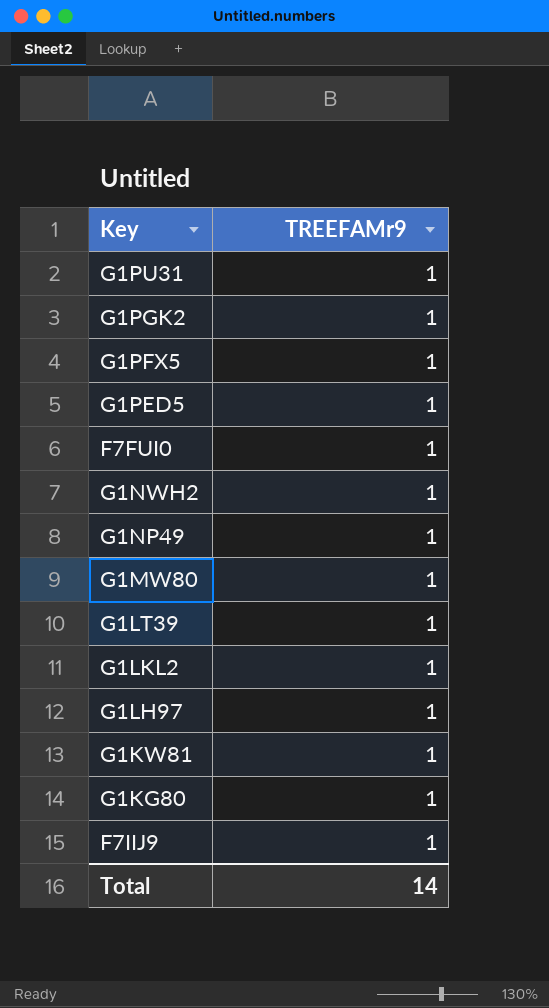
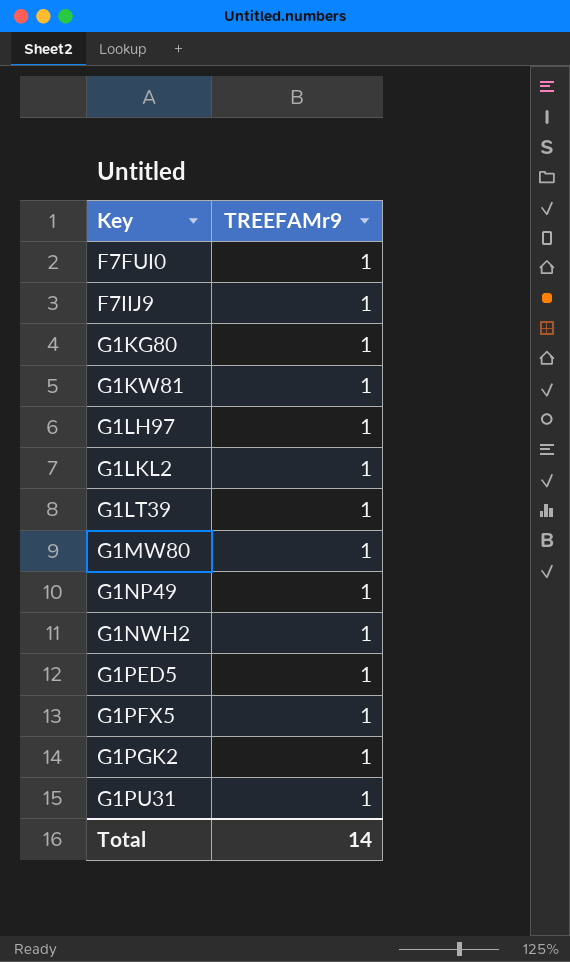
row order: none -> Key ascending

